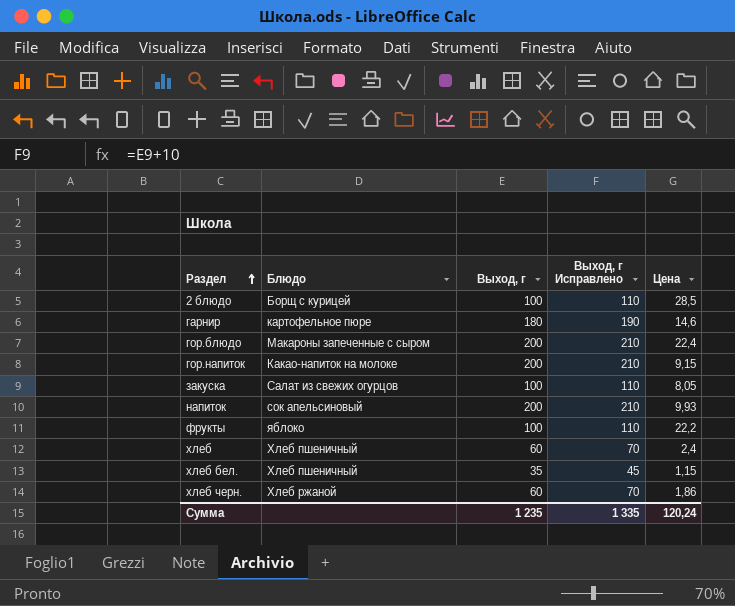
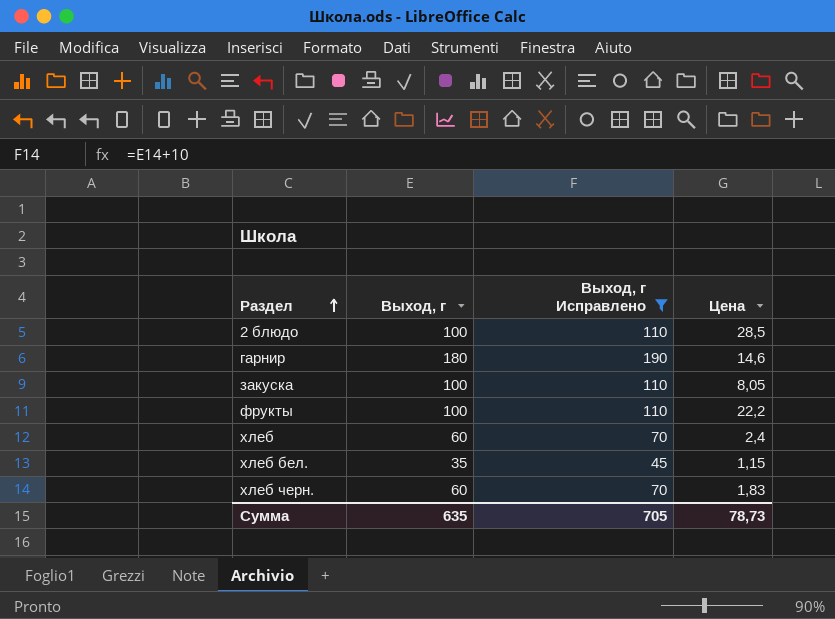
filter: none -> Выход, г Исправлено != 210
column Блюдо | position: 2 -> none
хлеб черн. | Цена: 1,86 -> 1,83
Сумма | Выход, г: 1 235 -> 635
Сумма | Выход, г Исправлено: 1 335 -> 705
Сумма | Цена: 120,24 -> 78,73

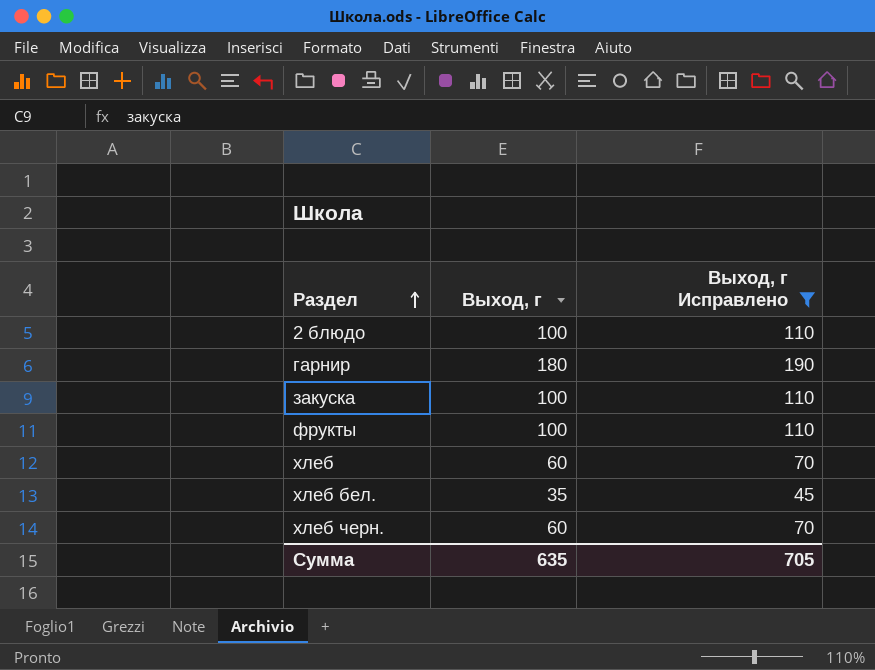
column Цена | position: 4 -> none

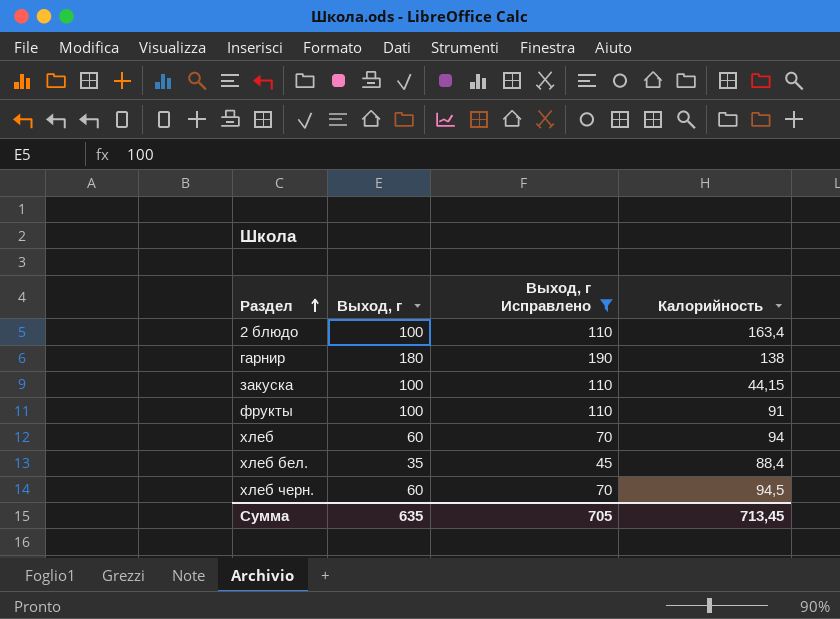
column Калорийность | position: none -> 4

